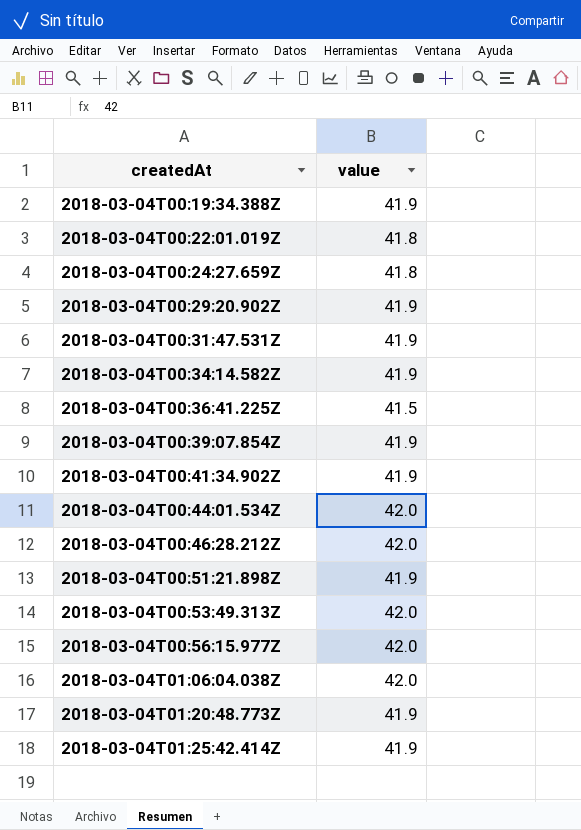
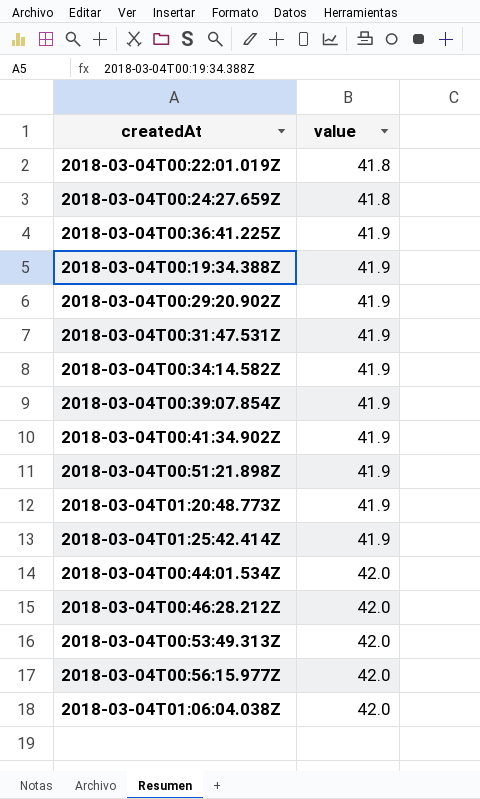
row order: createdAt ascending -> value ascending
2018-03-04T00:36:41.225Z | value: 41.5 -> 41.9

